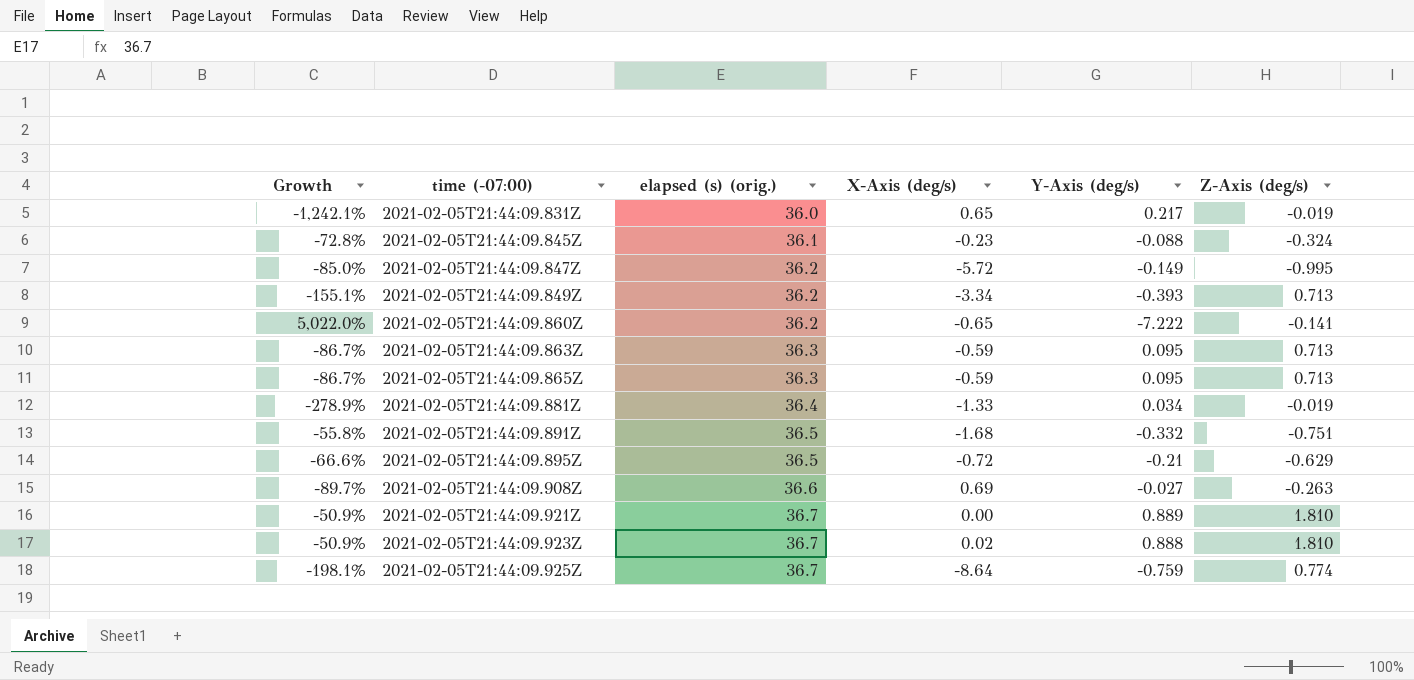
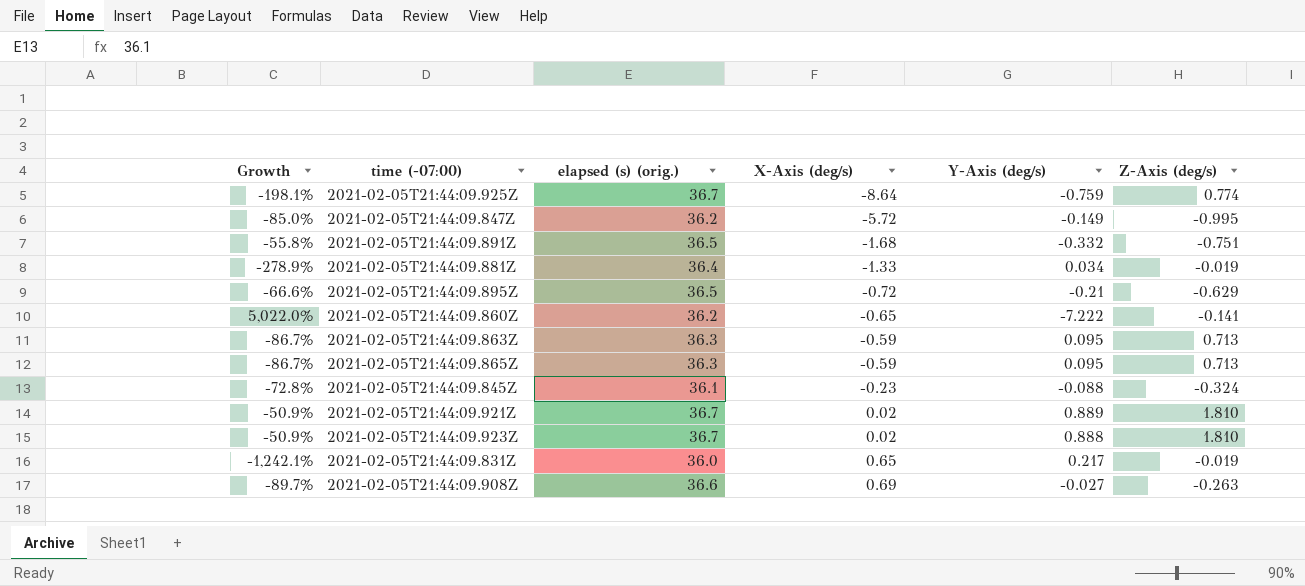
row order: time (-07:00) ascending -> X-Axis (deg/s) ascending
row 2021-02-05T21:44:09.849Z: -155.1% | 36.2 | -3.34 | -0.393 | 0.713 -> none
2021-02-05T21:44:09.921Z | X-Axis (deg/s): 0.00 -> 0.02

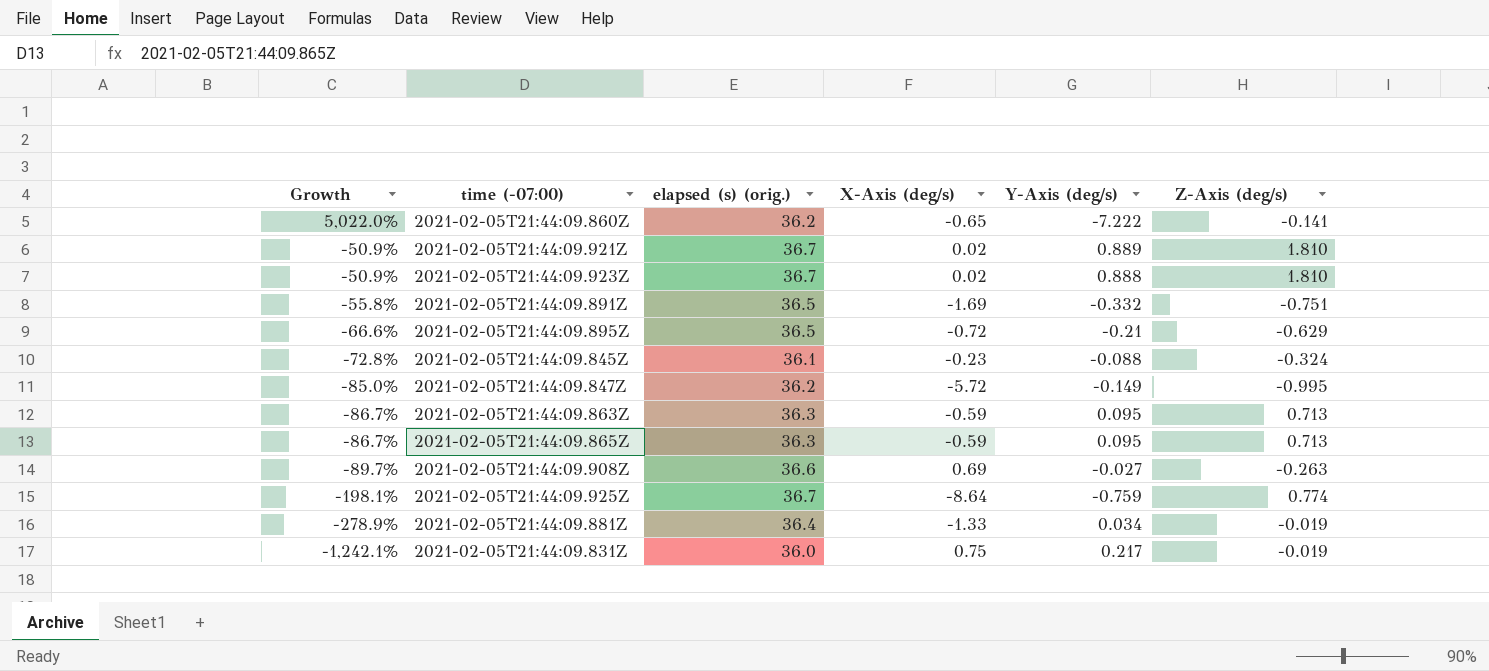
row order: X-Axis (deg/s) ascending -> Growth descending
2021-02-05T21:44:09.891Z | X-Axis (deg/s): -1.68 -> -1.69
2021-02-05T21:44:09.831Z | X-Axis (deg/s): 0.65 -> 0.75

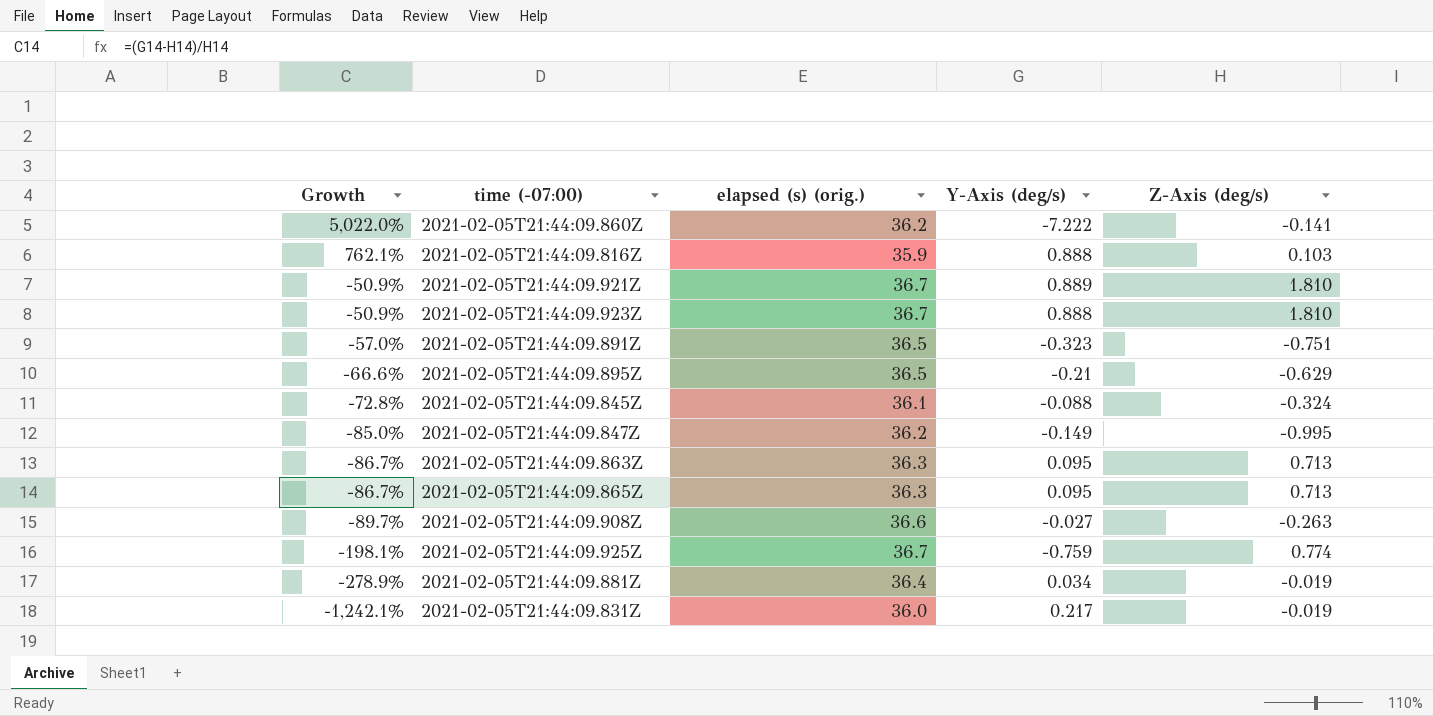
column X-Axis (deg/s) | position: 4 -> none
row 2021-02-05T21:44:09.816Z: none -> 762.1% | 35.9 | 0.888 | 0.103
2021-02-05T21:44:09.891Z | Growth: -55.8% -> -57.0%
2021-02-05T21:44:09.891Z | Y-Axis (deg/s): -0.332 -> -0.323

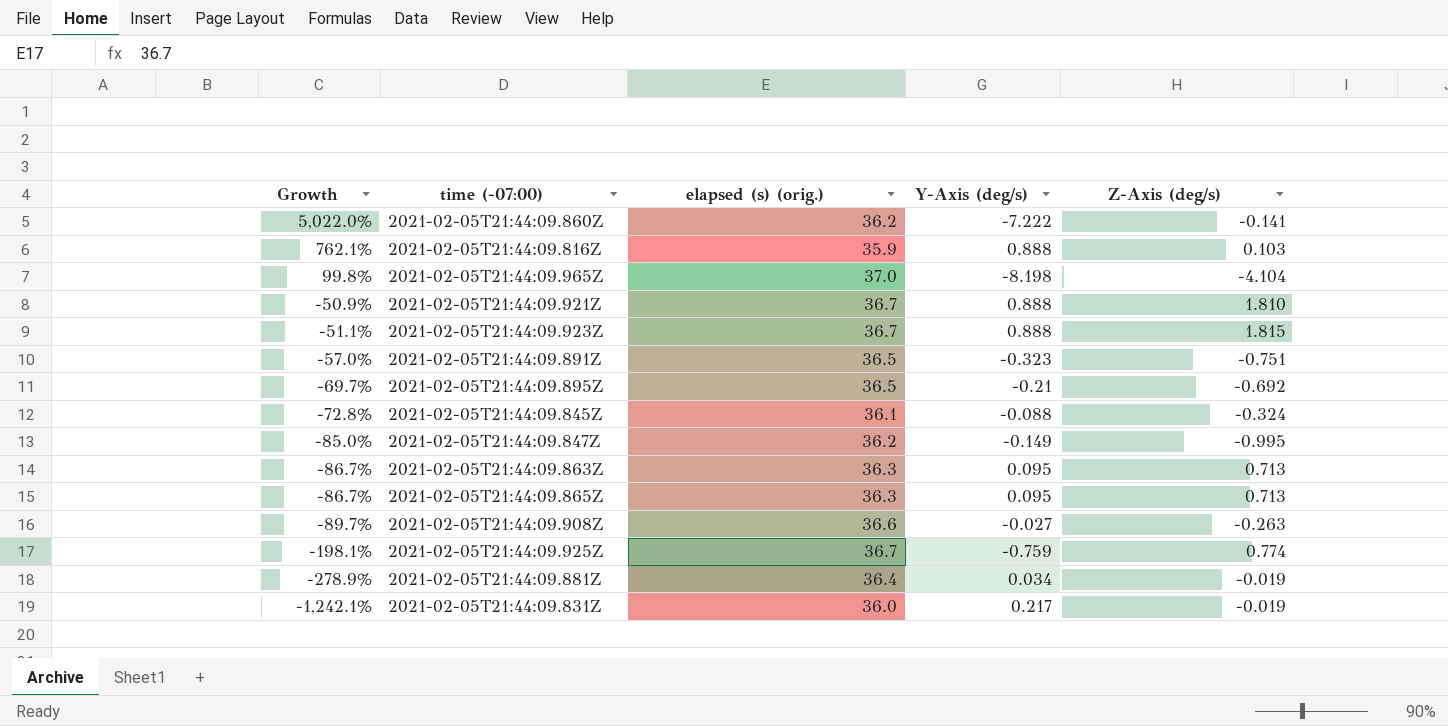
row 2021-02-05T21:44:09.965Z: none -> 99.8% | 37.0 | -8.198 | -4.104
2021-02-05T21:44:09.921Z | Y-Axis (deg/s): 0.889 -> 0.888
2021-02-05T21:44:09.923Z | Growth: -50.9% -> -51.1%
2021-02-05T21:44:09.923Z | Z-Axis (deg/s): 1.810 -> 1.815
2021-02-05T21:44:09.895Z | Growth: -66.6% -> -69.7%
2021-02-05T21:44:09.895Z | Z-Axis (deg/s): -0.629 -> -0.692

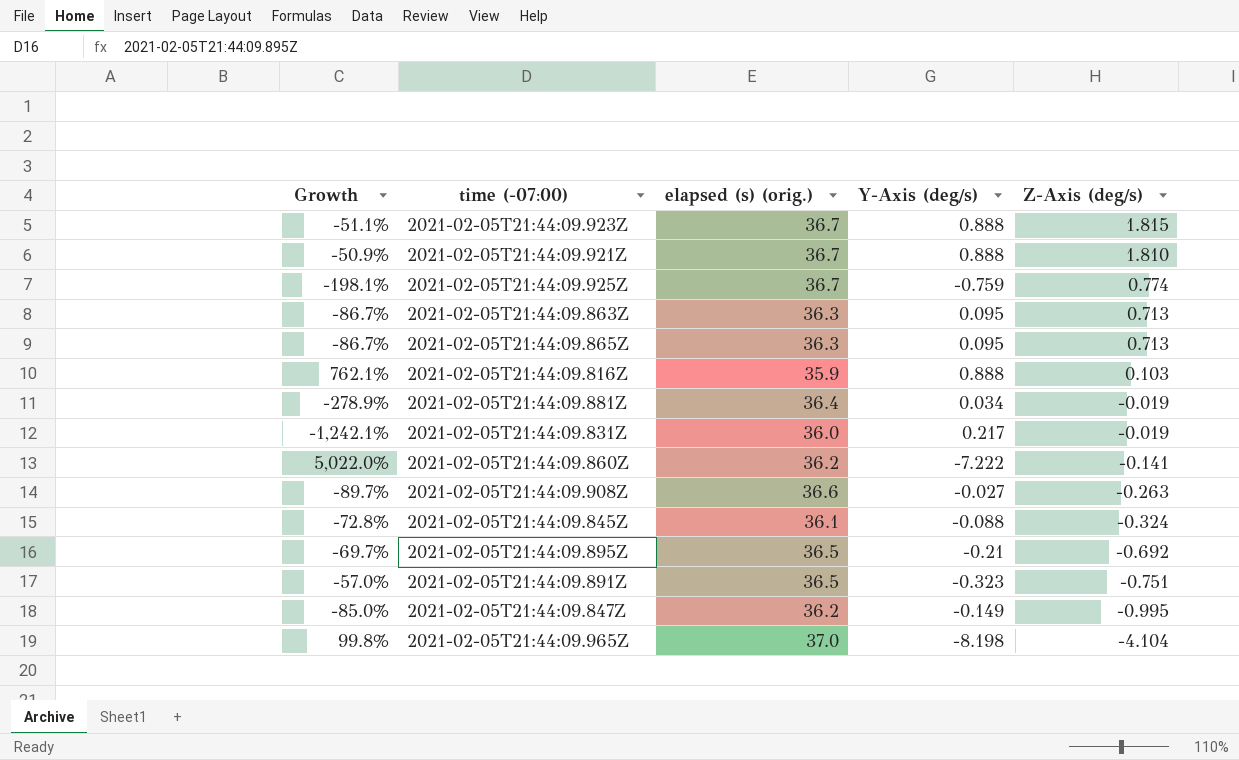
row order: Growth descending -> Z-Axis (deg/s) descending

